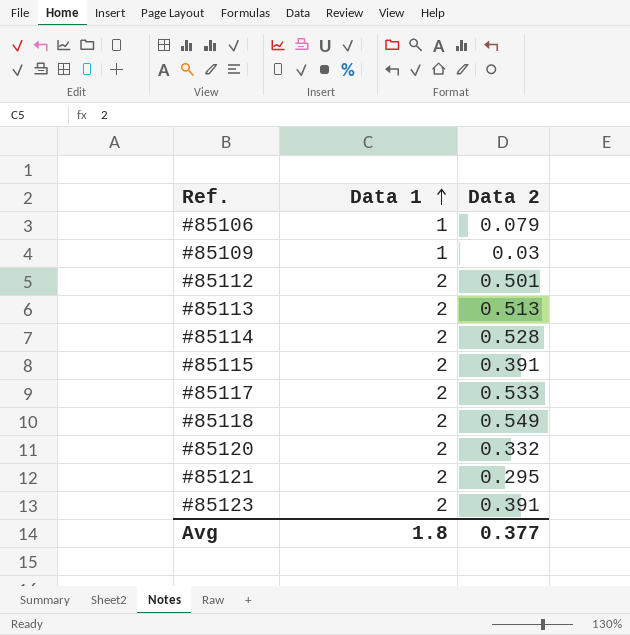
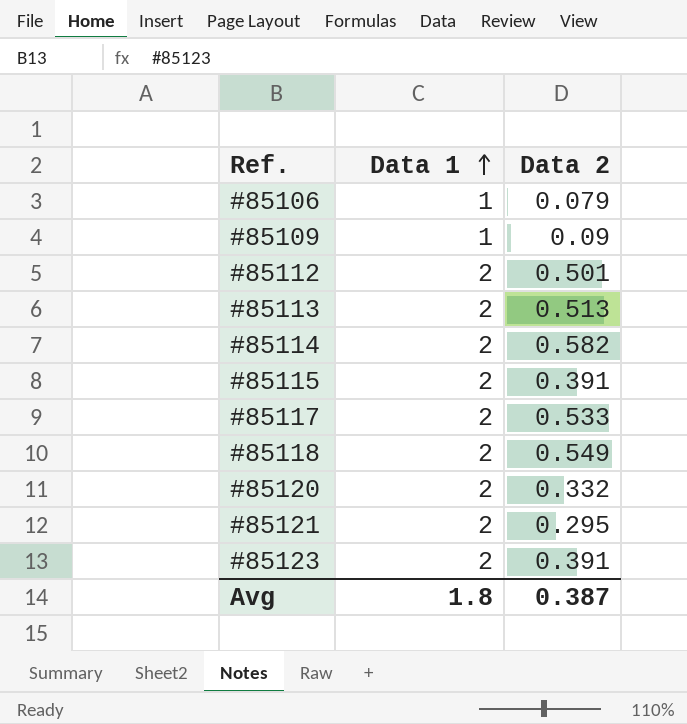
#85109 | Data 2: 0.03 -> 0.09
#85114 | Data 2: 0.528 -> 0.582
Avg | Data 2: 0.377 -> 0.387

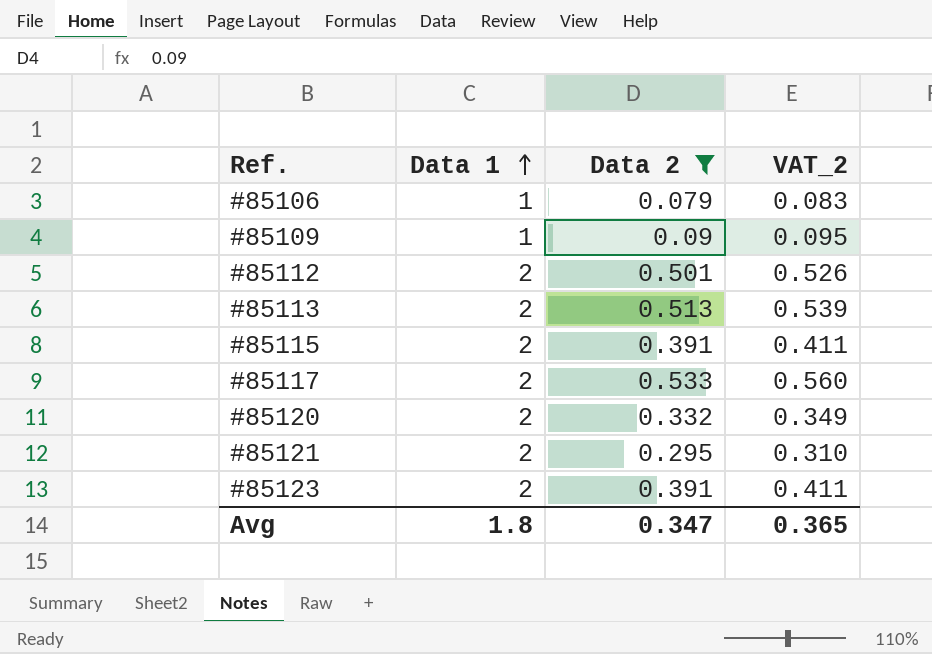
filter: none -> Data 2 <= 0.533
column VAT_2 | formula: none -> [Data 2] * 1.05
Avg | Data 2: 0.387 -> 0.347

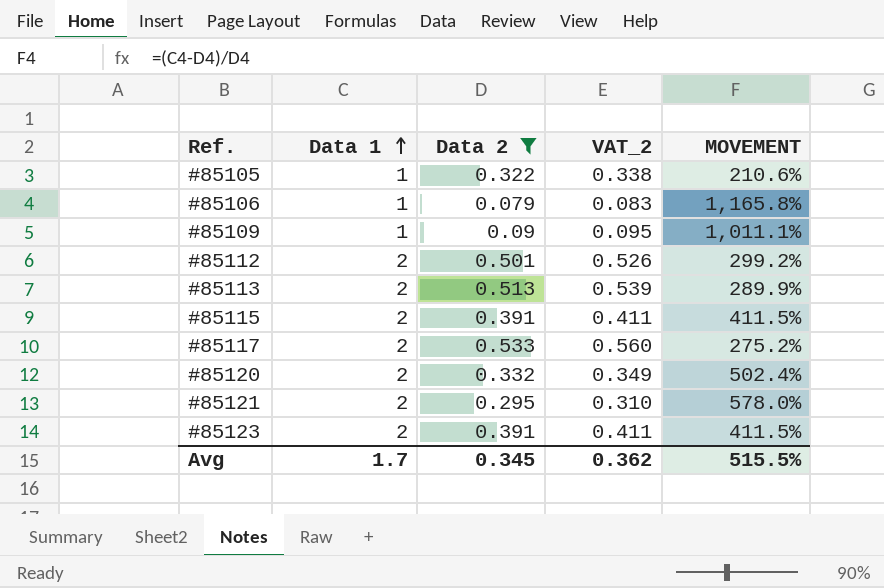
column MOVEMENT | formula: none -> ([Data 1] - [Data 2]) / [Data 2]
row #85105: none -> 1 | 0.322 | 0.338 | 210.6%
Avg | Data 1: 1.8 -> 1.7
Avg | Data 2: 0.347 -> 0.345
Avg | VAT_2: 0.365 -> 0.362

